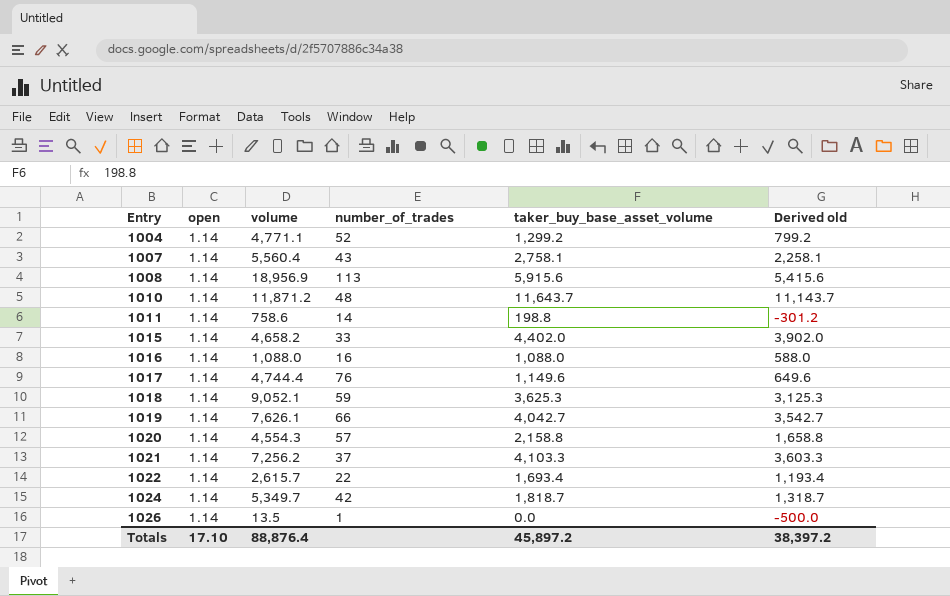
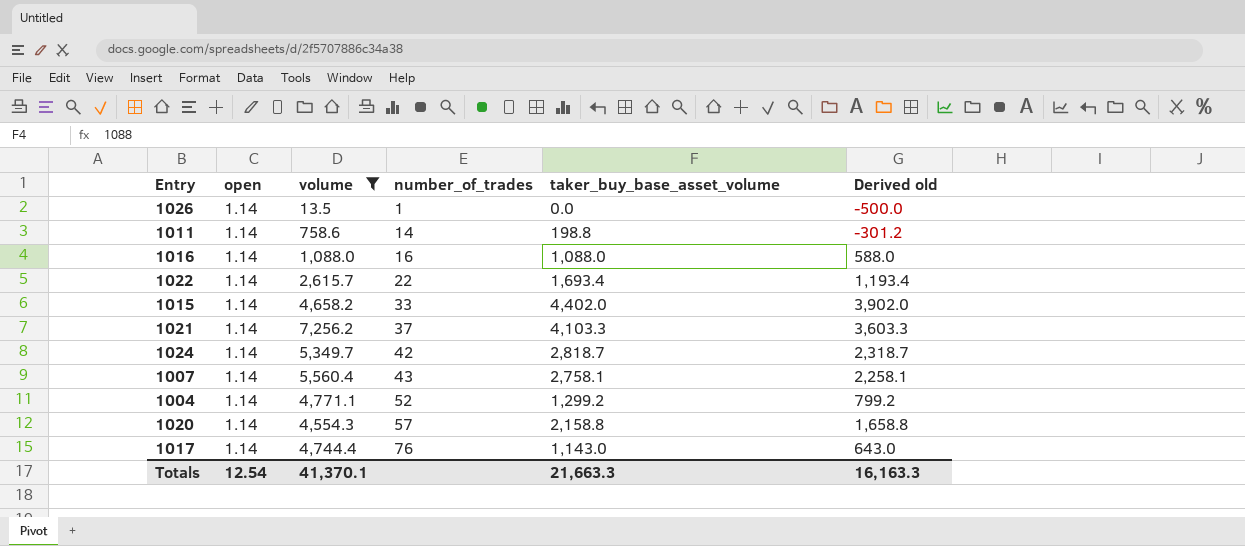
filter: none -> volume <= 7,256.2
row order: Entry ascending -> number_of_trades ascending
1024 | taker_buy_base_asset_volume: 1,818.7 -> 2,818.7
1024 | Derived old: 1,318.7 -> 2,318.7
1017 | taker_buy_base_asset_volume: 1,149.6 -> 1,143.0
1017 | Derived old: 649.6 -> 643.0
Totals | open: 17.10 -> 12.54
Totals | volume: 88,876.4 -> 41,370.1
Totals | taker_buy_base_asset_volume: 45,897.2 -> 21,663.3
Totals | Derived old: 38,397.2 -> 16,163.3

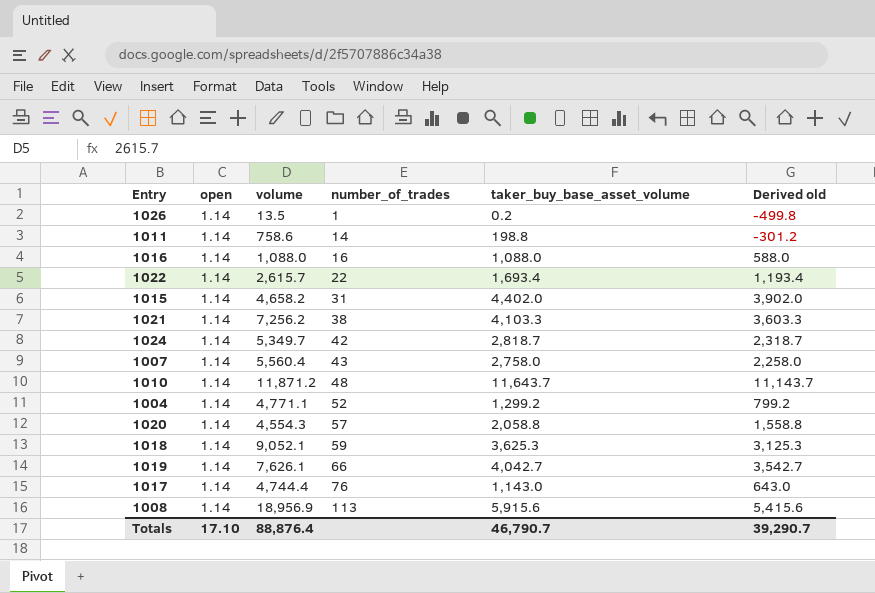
filter: volume <= 7,256.2 -> none
1026 | taker_buy_base_asset_volume: 0.0 -> 0.2
1026 | Derived old: -500.0 -> -499.8
1015 | number_of_trades: 33 -> 31
1021 | number_of_trades: 37 -> 38
1007 | taker_buy_base_asset_volume: 2,758.1 -> 2,758.0
1007 | Derived old: 2,258.1 -> 2,258.0
1020 | taker_buy_base_asset_volume: 2,158.8 -> 2,058.8
1020 | Derived old: 1,658.8 -> 1,558.8
Totals | open: 12.54 -> 17.10
Totals | volume: 41,370.1 -> 88,876.4
Totals | taker_buy_base_asset_volume: 21,663.3 -> 46,790.7
Totals | Derived old: 16,163.3 -> 39,290.7

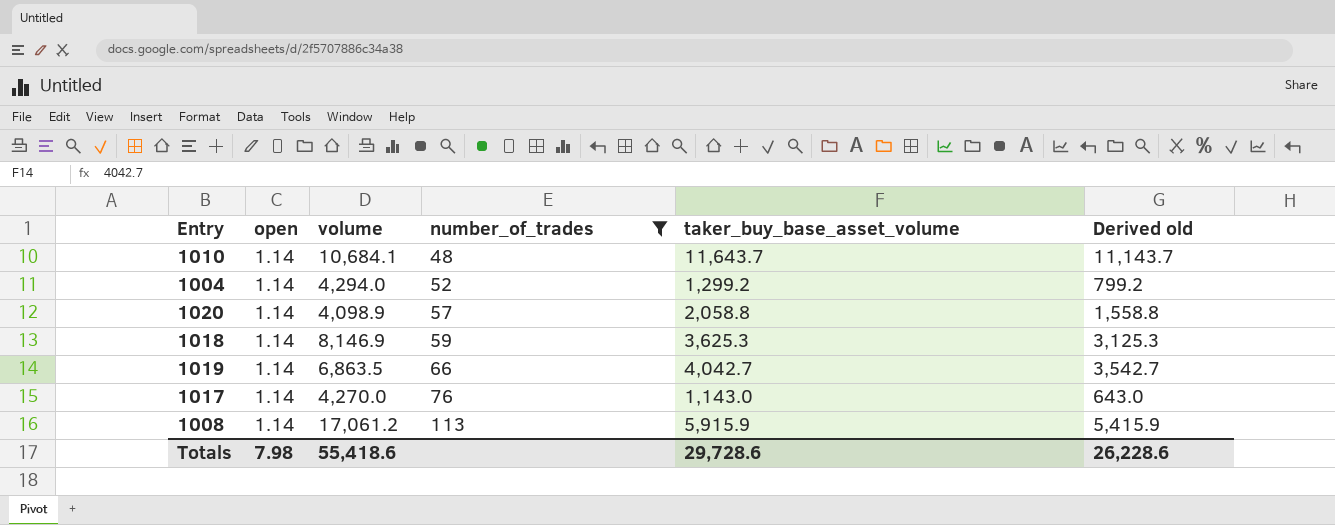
filter: none -> number_of_trades >= 48
1010 | volume: 11,871.2 -> 10,684.1
1004 | volume: 4,771.1 -> 4,294.0
1020 | volume: 4,554.3 -> 4,098.9
1018 | volume: 9,052.1 -> 8,146.9
1019 | volume: 7,626.1 -> 6,863.5
1017 | volume: 4,744.4 -> 4,270.0
1008 | volume: 18,956.9 -> 17,061.2
1008 | taker_buy_base_asset_volume: 5,915.6 -> 5,915.9
1008 | Derived old: 5,415.6 -> 5,415.9
Totals | open: 17.10 -> 7.98
Totals | volume: 88,876.4 -> 55,418.6
Totals | taker_buy_base_asset_volume: 46,790.7 -> 29,728.6
Totals | Derived old: 39,290.7 -> 26,228.6

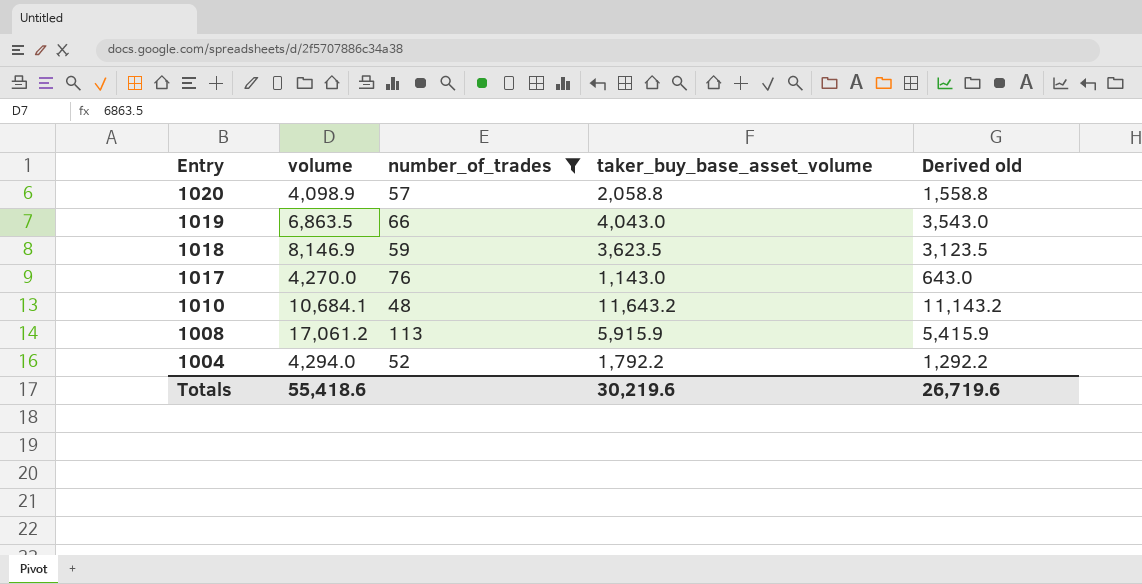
row order: number_of_trades ascending -> Entry descending
column open | position: 2 -> none
1019 | taker_buy_base_asset_volume: 4,042.7 -> 4,043.0
1019 | Derived old: 3,542.7 -> 3,543.0
1018 | taker_buy_base_asset_volume: 3,625.3 -> 3,623.5
1018 | Derived old: 3,125.3 -> 3,123.5
1010 | taker_buy_base_asset_volume: 11,643.7 -> 11,643.2
1010 | Derived old: 11,143.7 -> 11,143.2
1004 | taker_buy_base_asset_volume: 1,299.2 -> 1,792.2
1004 | Derived old: 799.2 -> 1,292.2
Totals | taker_buy_base_asset_volume: 29,728.6 -> 30,219.6
Totals | Derived old: 26,228.6 -> 26,719.6

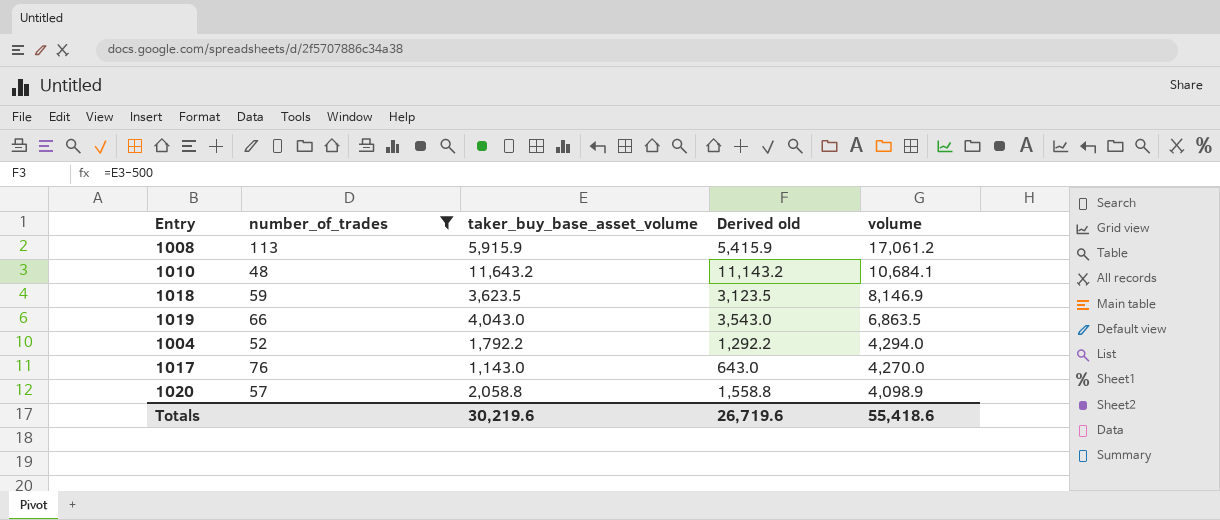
row order: Entry descending -> volume descending
column volume | position: 2 -> 5

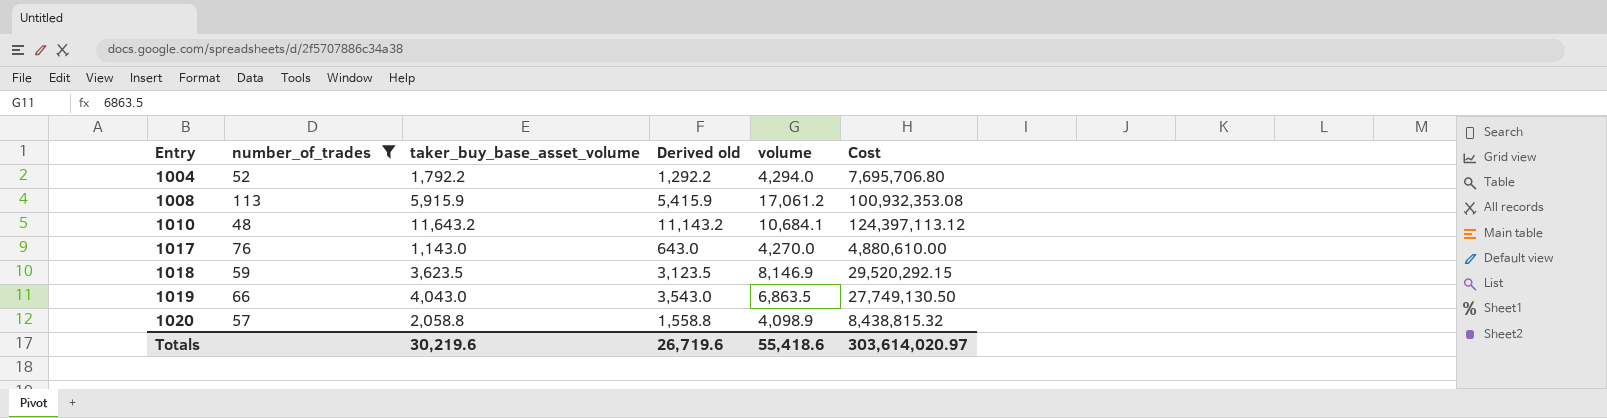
row order: volume descending -> Entry ascending
column Cost | formula: none -> [taker_buy_base_asset_volume] * [volume]

